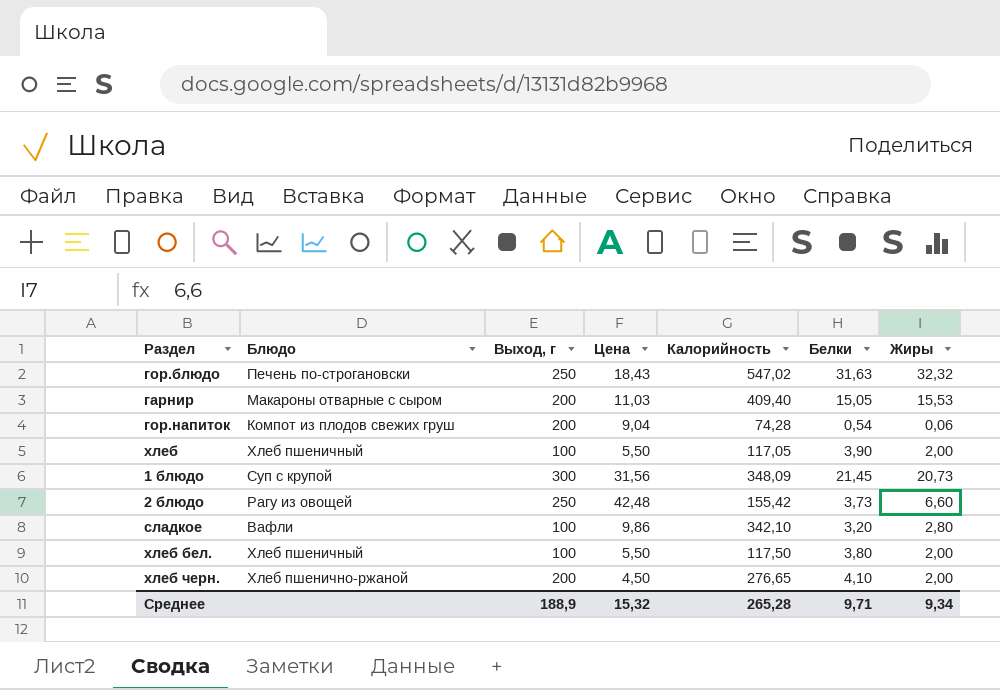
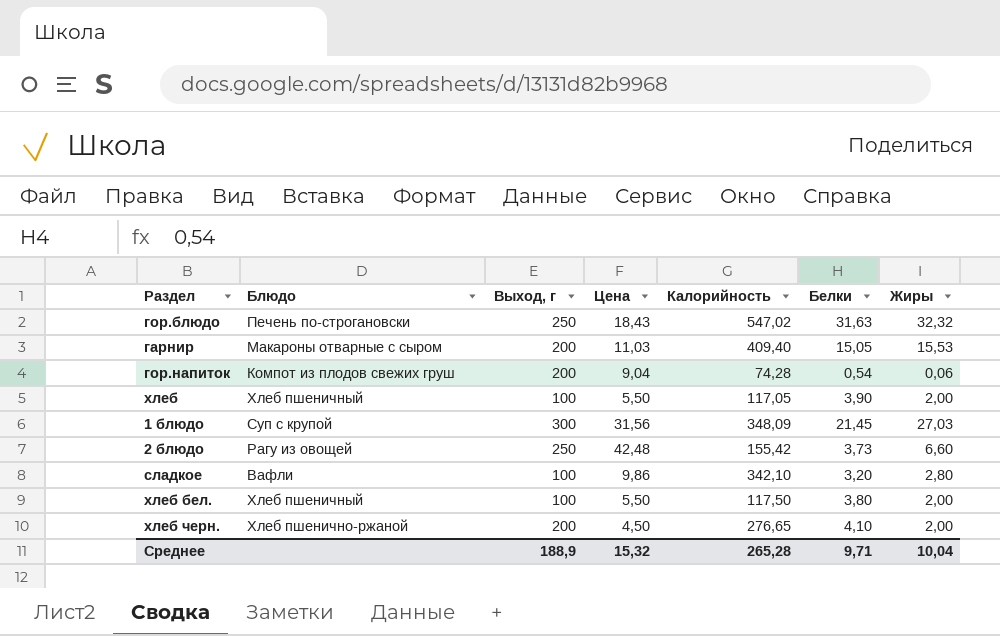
1 блюдо | Жиры: 20,73 -> 27,03
Среднее | Жиры: 9,34 -> 10,04

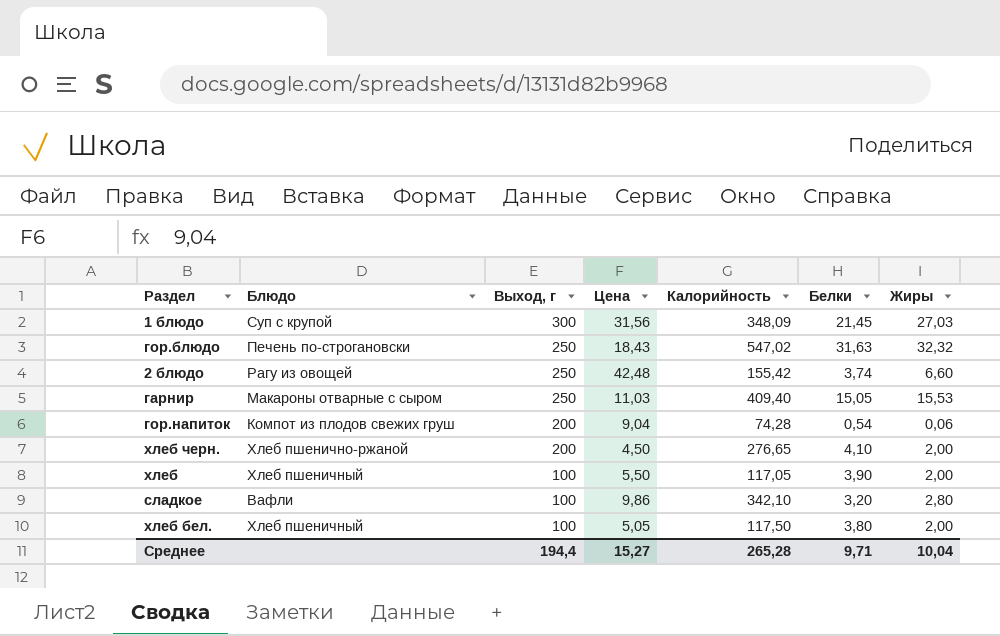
row order: none -> Выход, г descending
2 блюдо | Белки: 3,73 -> 3,74
гарнир | Выход, г: 200 -> 250
хлеб бел. | Цена: 5,50 -> 5,05
Среднее | Выход, г: 188,9 -> 194,4
Среднее | Цена: 15,32 -> 15,27

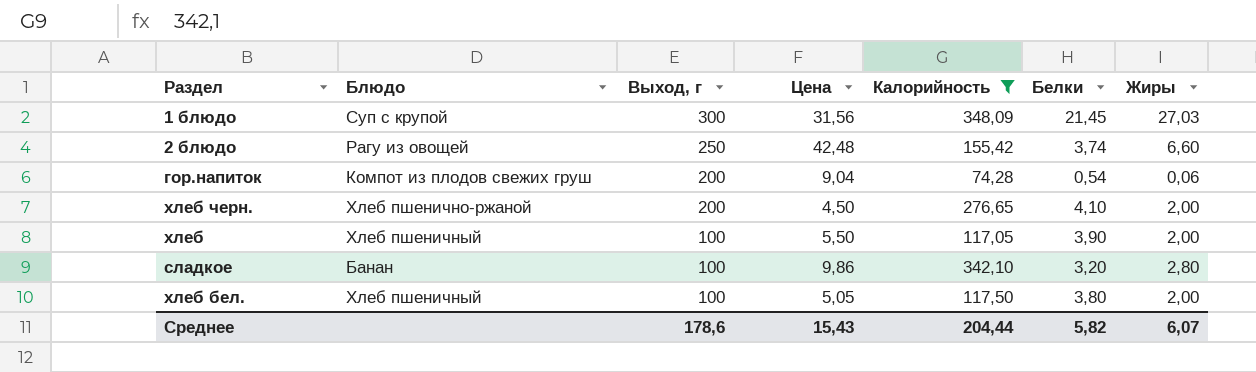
filter: none -> Калорийность <= 348,09
сладкое | Блюдо: Вафли -> Банан
Среднее | Выход, г: 194,4 -> 178,6
Среднее | Цена: 15,27 -> 15,43
Среднее | Калорийность: 265,28 -> 204,44
Среднее | Белки: 9,71 -> 5,82
Среднее | Жиры: 10,04 -> 6,07

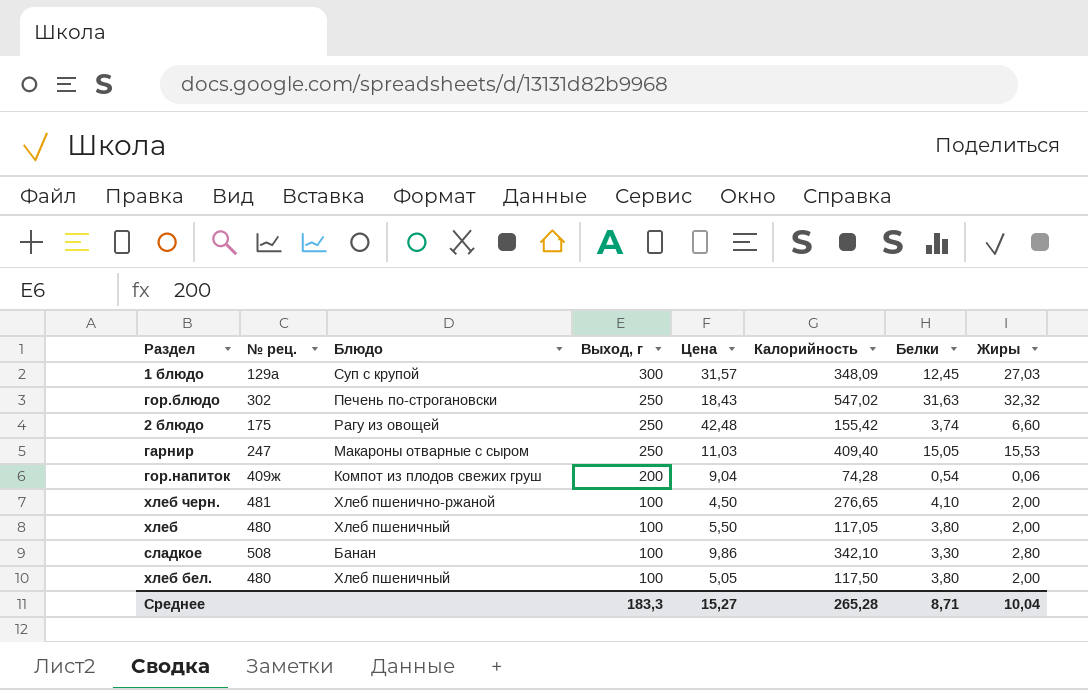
filter: Калорийность <= 348,09 -> none
column № рец. | position: none -> 2
1 блюдо | Цена: 31,56 -> 31,57
1 блюдо | Белки: 21,45 -> 12,45
хлеб черн. | Выход, г: 200 -> 100
хлеб | Белки: 3,90 -> 3,80
сладкое | Белки: 3,20 -> 3,30
Среднее | Выход, г: 178,6 -> 183,3
Среднее | Цена: 15,43 -> 15,27
Среднее | Калорийность: 204,44 -> 265,28
Среднее | Белки: 5,82 -> 8,71
Среднее | Жиры: 6,07 -> 10,04

